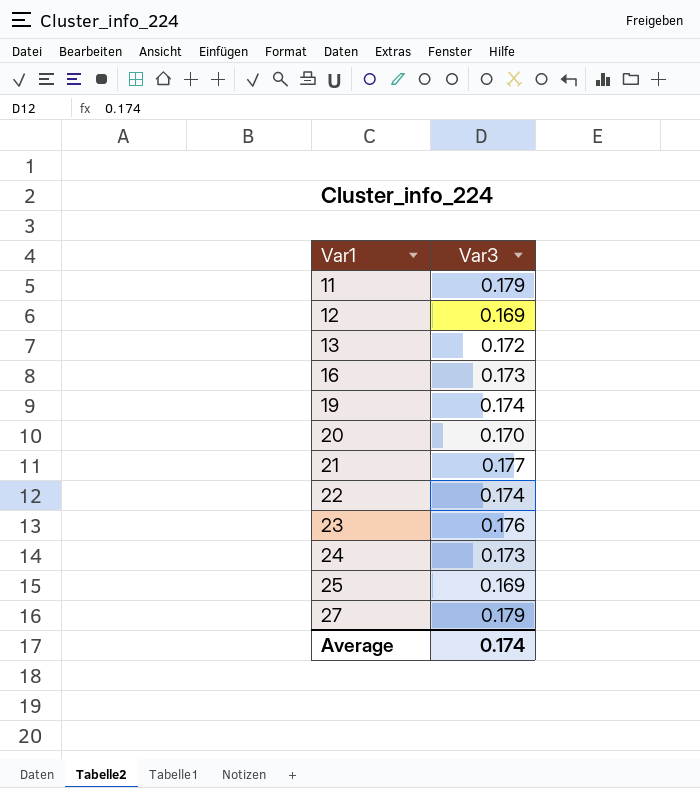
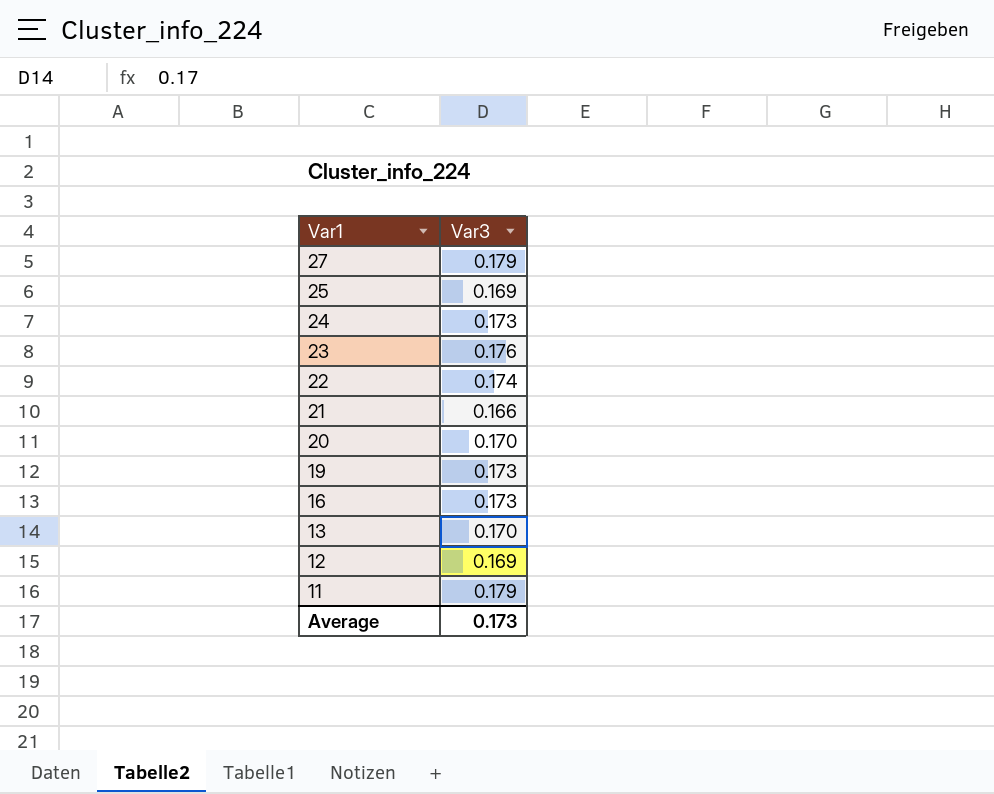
row order: Var1 ascending -> Var1 descending
21 | Var3: 0.177 -> 0.166
19 | Var3: 0.174 -> 0.173
13 | Var3: 0.172 -> 0.170
Average | Var3: 0.174 -> 0.173

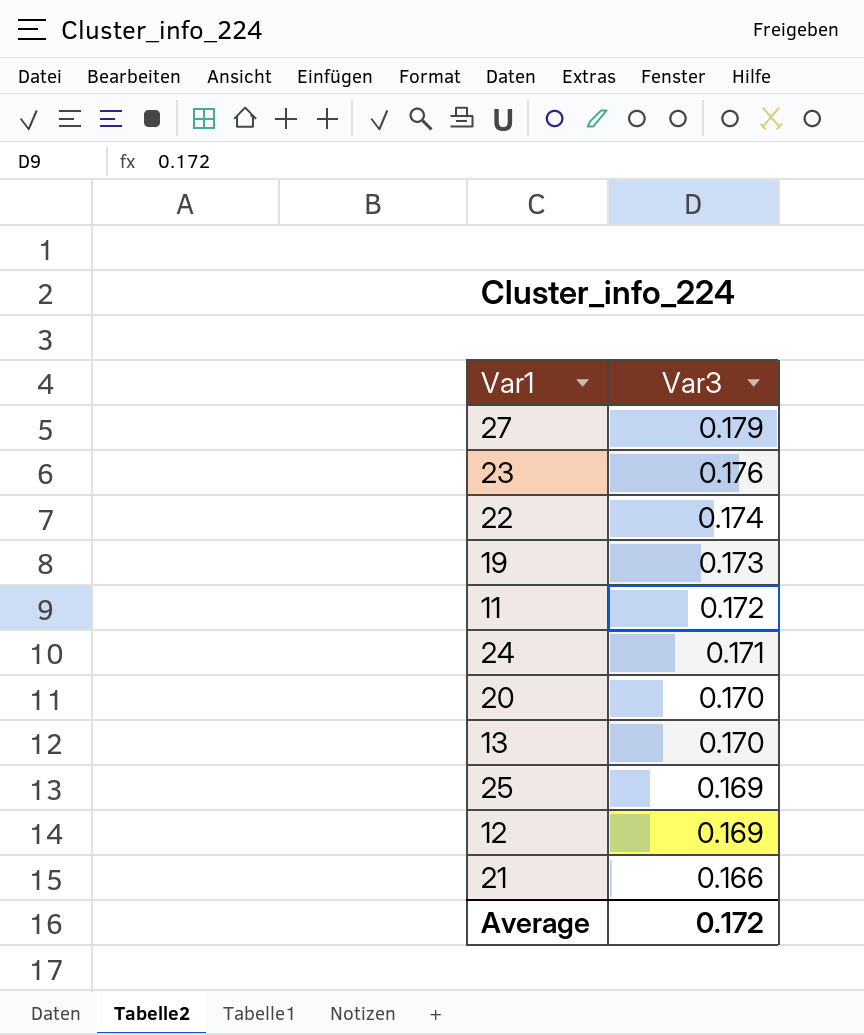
row order: Var1 descending -> Var3 descending
row 16: 0.173 -> none
11 | Var3: 0.179 -> 0.172
24 | Var3: 0.173 -> 0.171
Average | Var3: 0.173 -> 0.172

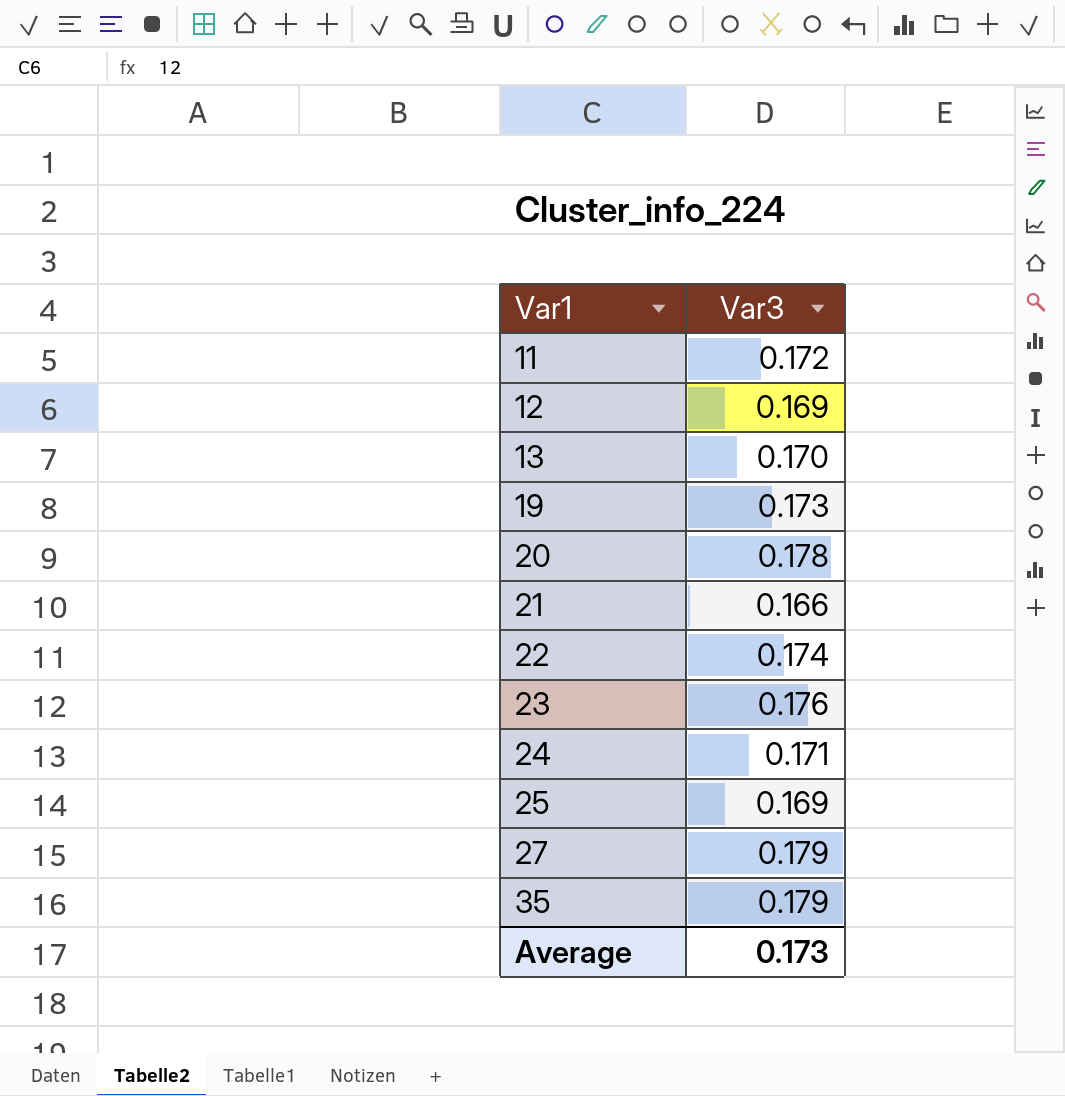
row order: Var3 descending -> Var1 ascending
20 | Var3: 0.170 -> 0.178
row 35: none -> 0.179
Average | Var3: 0.172 -> 0.173

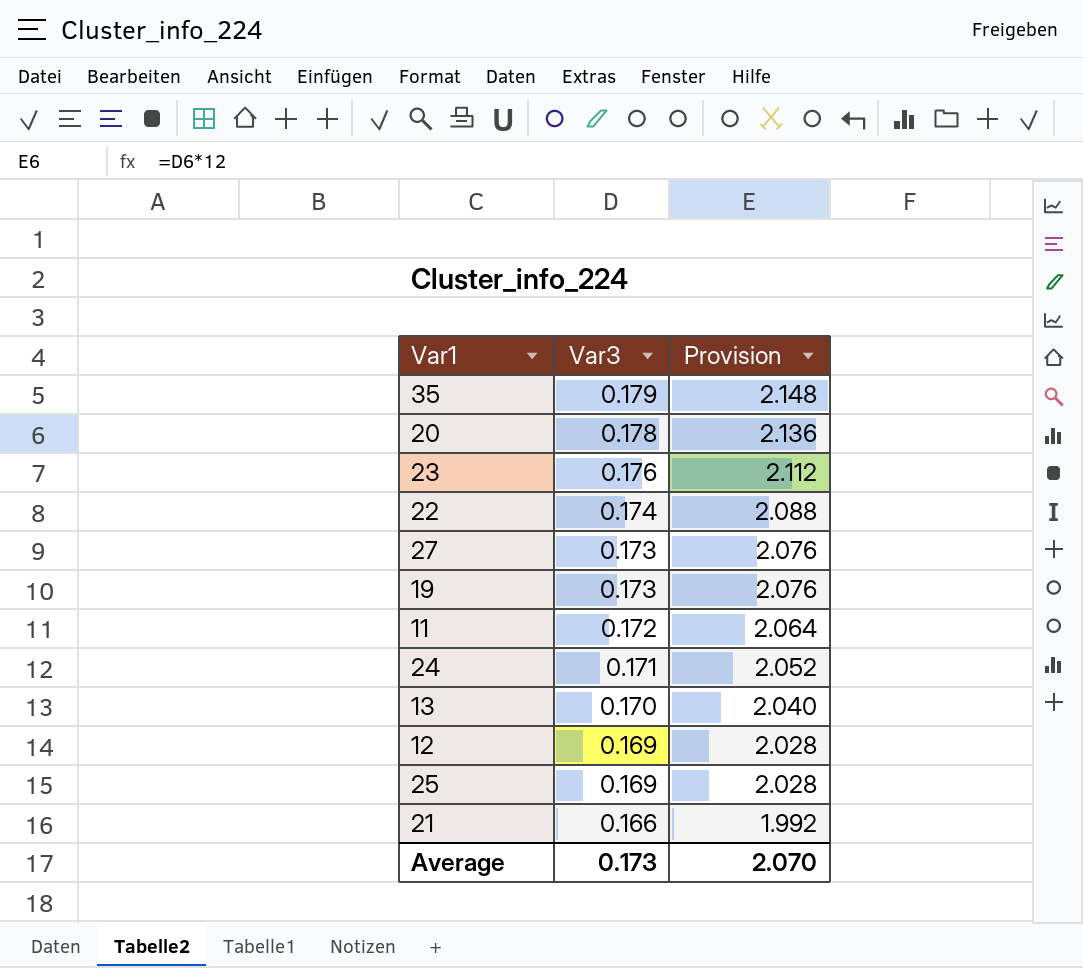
row order: Var1 ascending -> Var3 descending
column Provision | formula: none -> [Var3] * 12
27 | Var3: 0.179 -> 0.173

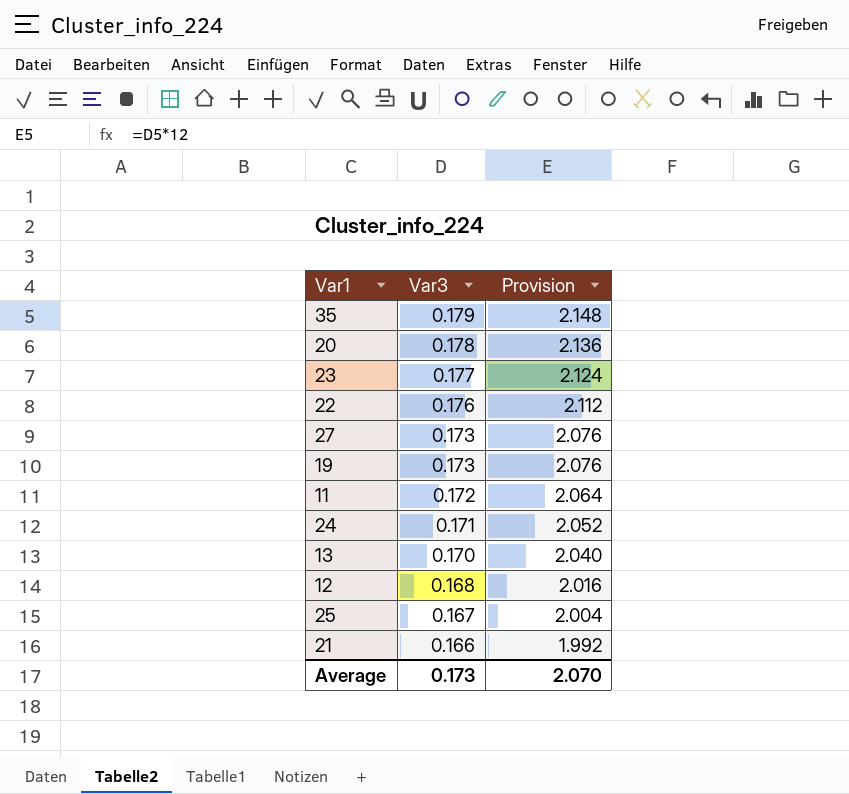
23 | Var3: 0.176 -> 0.177
23 | Provision: 2.112 -> 2.124
22 | Var3: 0.174 -> 0.176
22 | Provision: 2.088 -> 2.112
12 | Var3: 0.169 -> 0.168
12 | Provision: 2.028 -> 2.016
25 | Var3: 0.169 -> 0.167
25 | Provision: 2.028 -> 2.004

